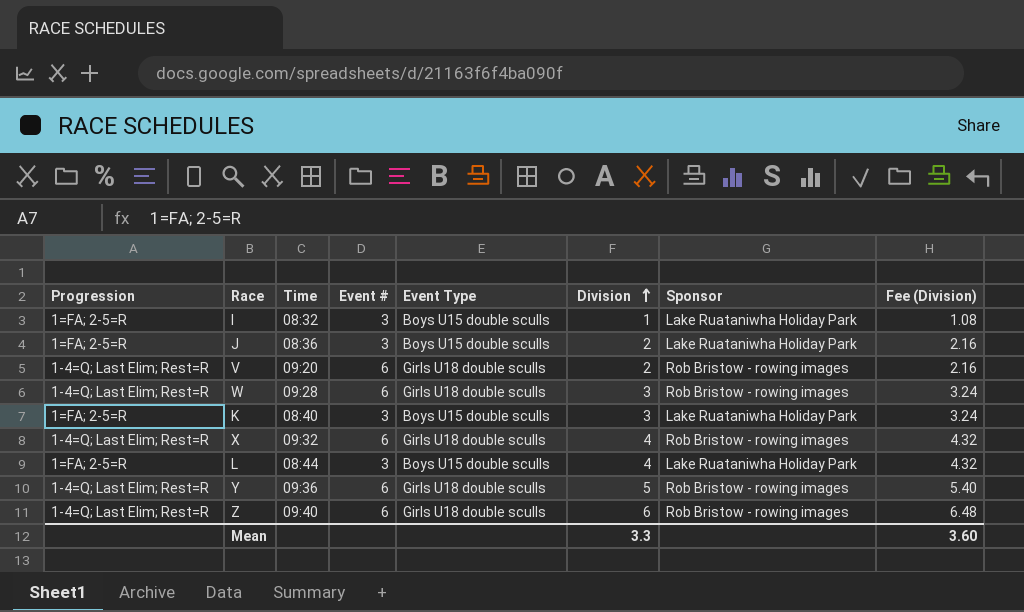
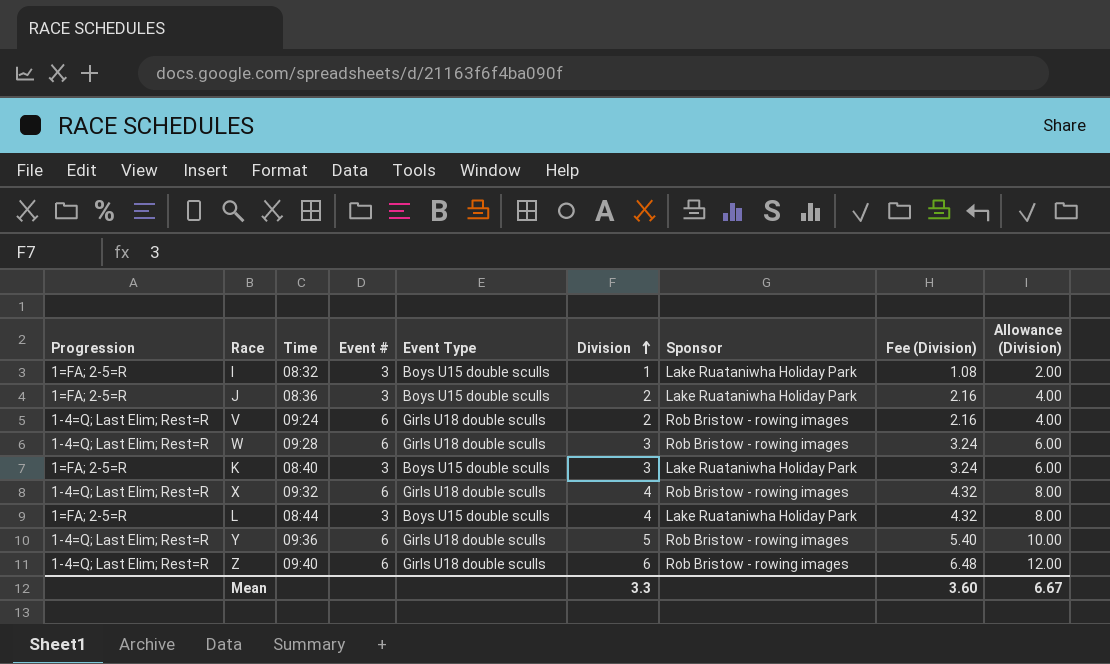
column Allowance (Division) | formula: none -> [Division] * 2
V | Time: 09:20 -> 09:24

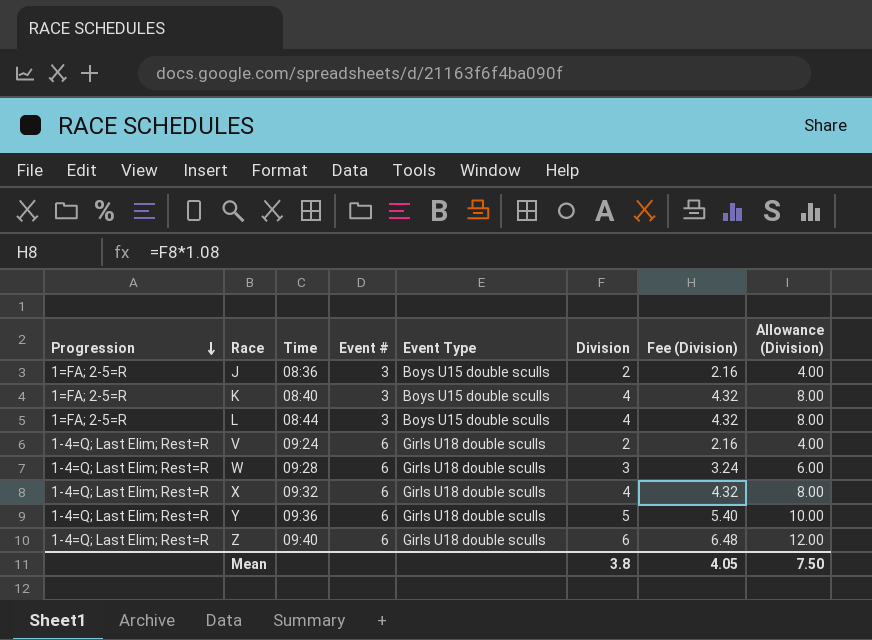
row order: Division ascending -> Progression descending
column Sponsor | position: 7 -> none
row I: 1=FA; 2-5=R | 08:32 | 3 | Boys U15 double sculls | 1 | Lake Ruataniwha Holiday Park | 1.08 | 2.00 -> none
K | Division: 3 -> 4
K | Fee (Division): 3.24 -> 4.32
K | Allowance (Division): 6.00 -> 8.00
Mean | Division: 3.3 -> 3.8
Mean | Fee (Division): 3.60 -> 4.05
Mean | Allowance (Division): 6.67 -> 7.50

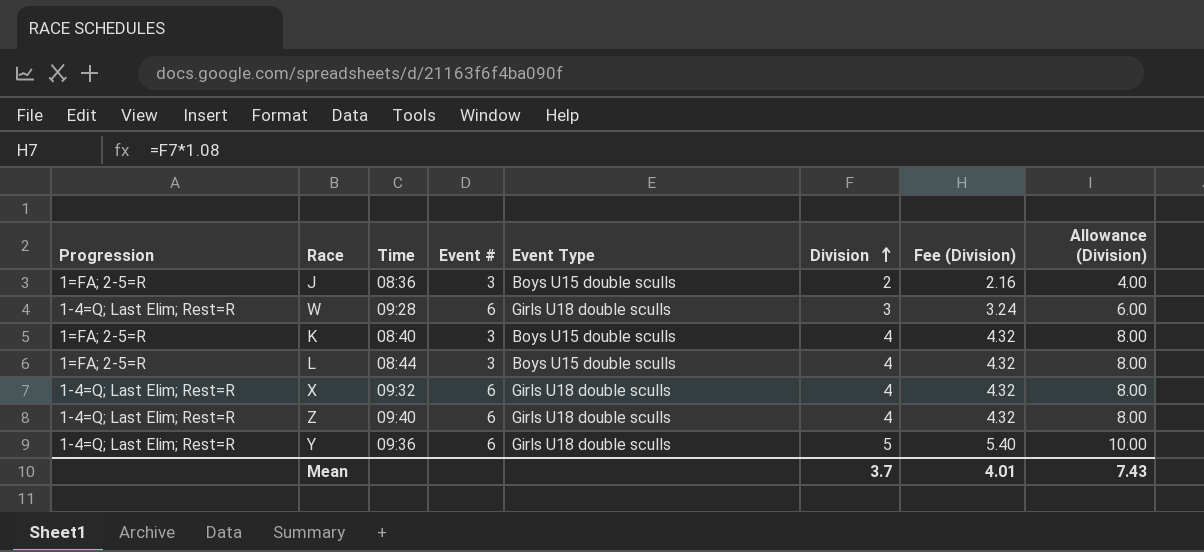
row order: Progression descending -> Division ascending
row V: 1-4=Q; Last Elim; Rest=R | 09:24 | 6 | Girls U18 double sculls | 2 | 2.16 | 4.00 -> none
Z | Division: 6 -> 4
Z | Fee (Division): 6.48 -> 4.32
Z | Allowance (Division): 12.00 -> 8.00
Mean | Division: 3.8 -> 3.7
Mean | Fee (Division): 4.05 -> 4.01
Mean | Allowance (Division): 7.50 -> 7.43

